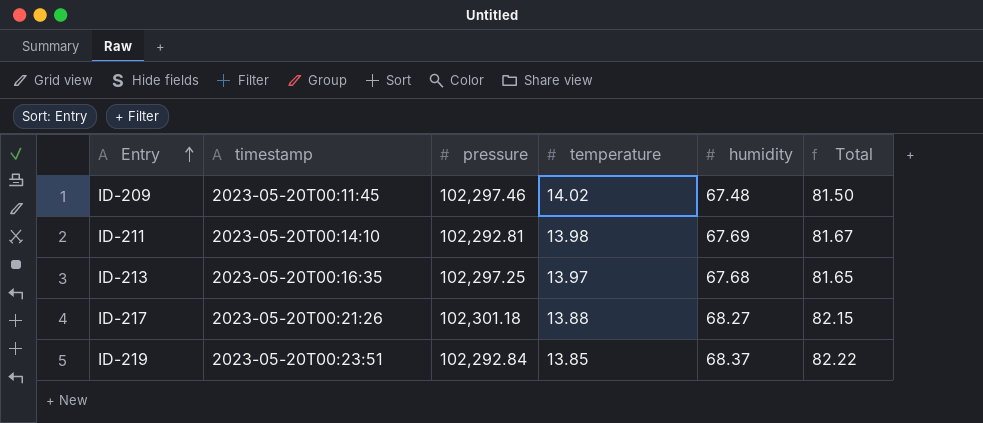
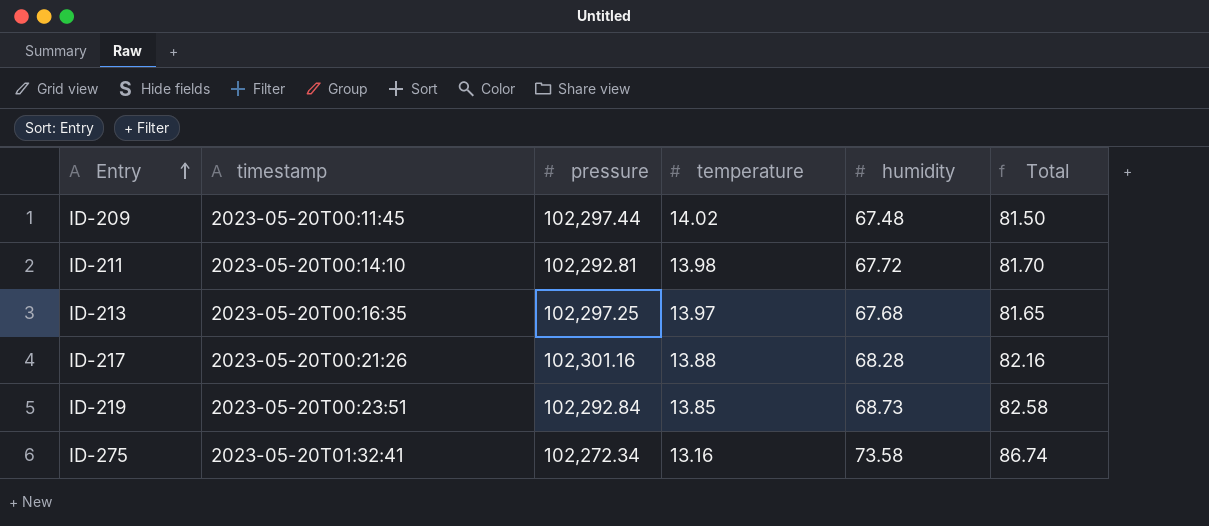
ID-209 | pressure: 102,297.46 -> 102,297.44
ID-211 | humidity: 67.69 -> 67.72
ID-211 | Total: 81.67 -> 81.70
ID-217 | pressure: 102,301.18 -> 102,301.16
ID-217 | humidity: 68.27 -> 68.28
ID-217 | Total: 82.15 -> 82.16
ID-219 | humidity: 68.37 -> 68.73
ID-219 | Total: 82.22 -> 82.58
row ID-275: none -> 2023-05-20T01:32:41 | 102,272.34 | 13.16 | 73.58 | 86.74

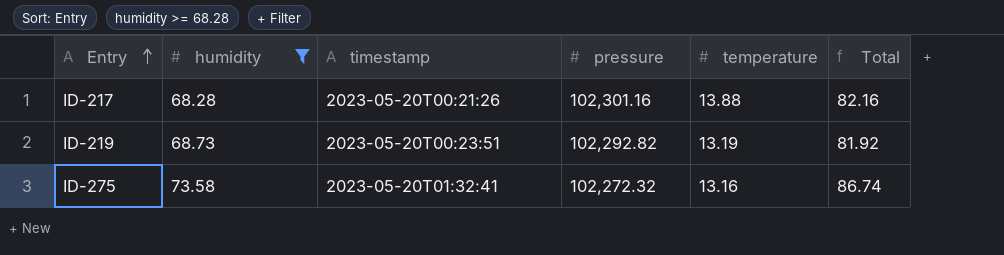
filter: none -> humidity >= 68.28
column humidity | position: 5 -> 2
ID-219 | pressure: 102,292.84 -> 102,292.82
ID-219 | temperature: 13.85 -> 13.19
ID-219 | Total: 82.58 -> 81.92
ID-275 | pressure: 102,272.34 -> 102,272.32

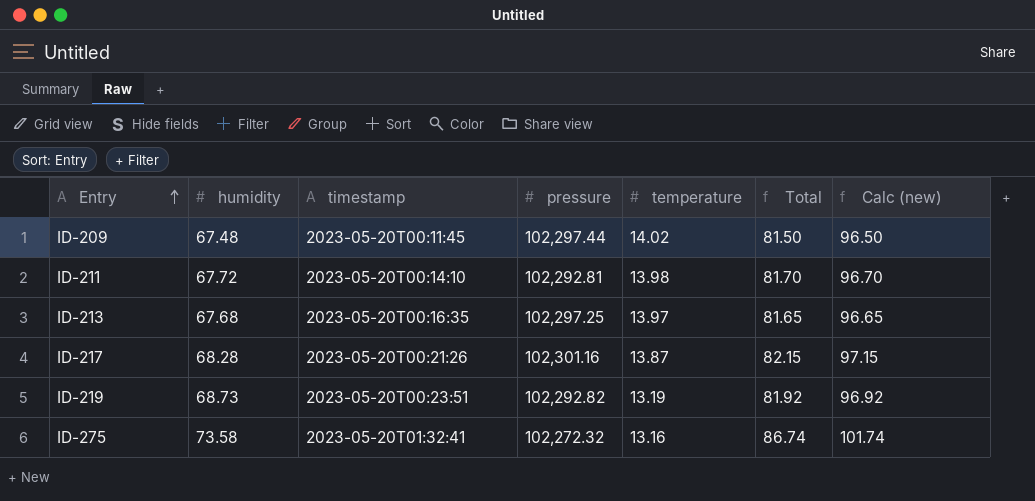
filter: humidity >= 68.28 -> none
column Calc (new) | formula: none -> [Total] + 15
ID-217 | temperature: 13.88 -> 13.87
ID-217 | Total: 82.16 -> 82.15

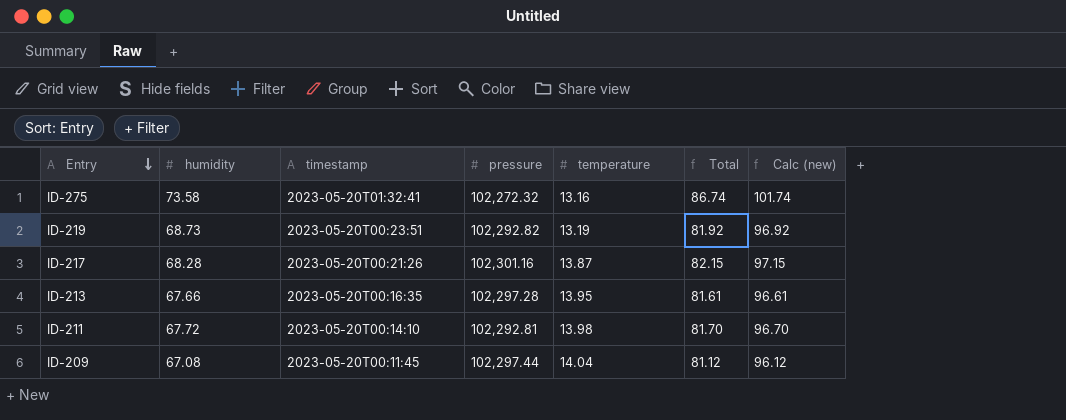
row order: Entry ascending -> Entry descending
ID-213 | humidity: 67.68 -> 67.66
ID-213 | pressure: 102,297.25 -> 102,297.28
ID-213 | temperature: 13.97 -> 13.95
ID-213 | Total: 81.65 -> 81.61
ID-213 | Calc (new): 96.65 -> 96.61
ID-209 | humidity: 67.48 -> 67.08
ID-209 | temperature: 14.02 -> 14.04
ID-209 | Total: 81.50 -> 81.12
ID-209 | Calc (new): 96.50 -> 96.12

